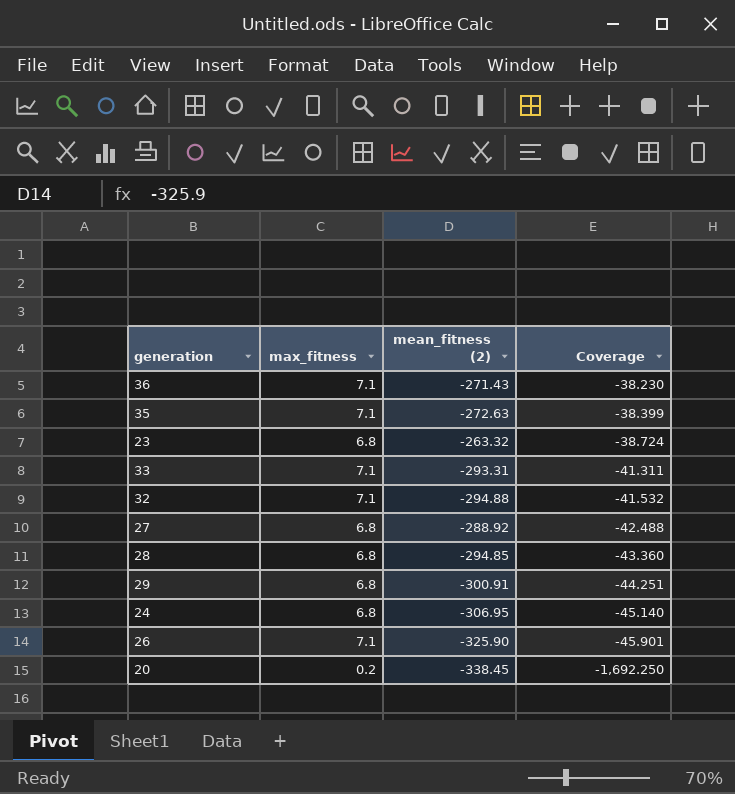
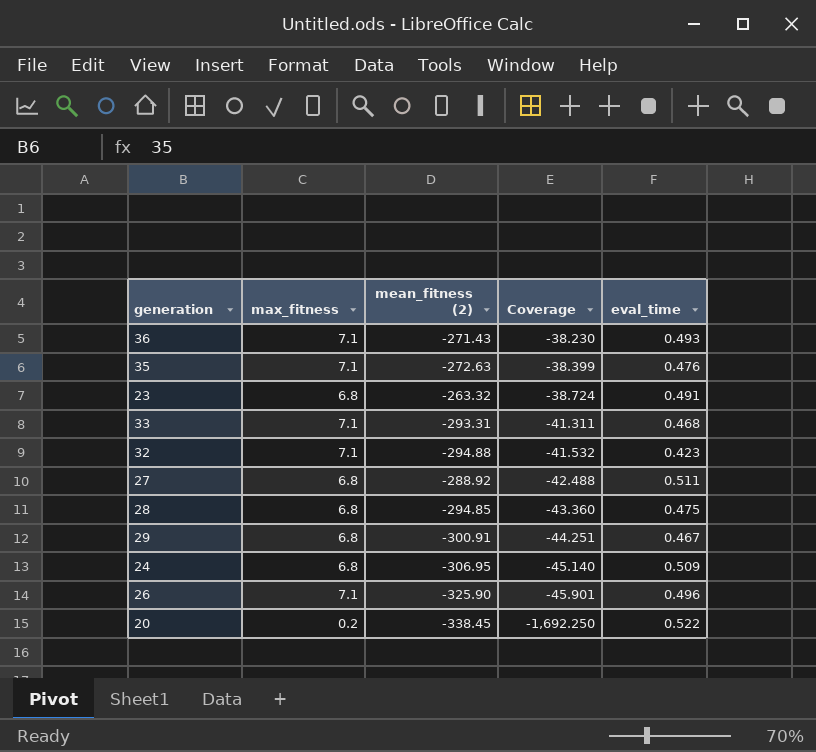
column eval_time | position: none -> 5

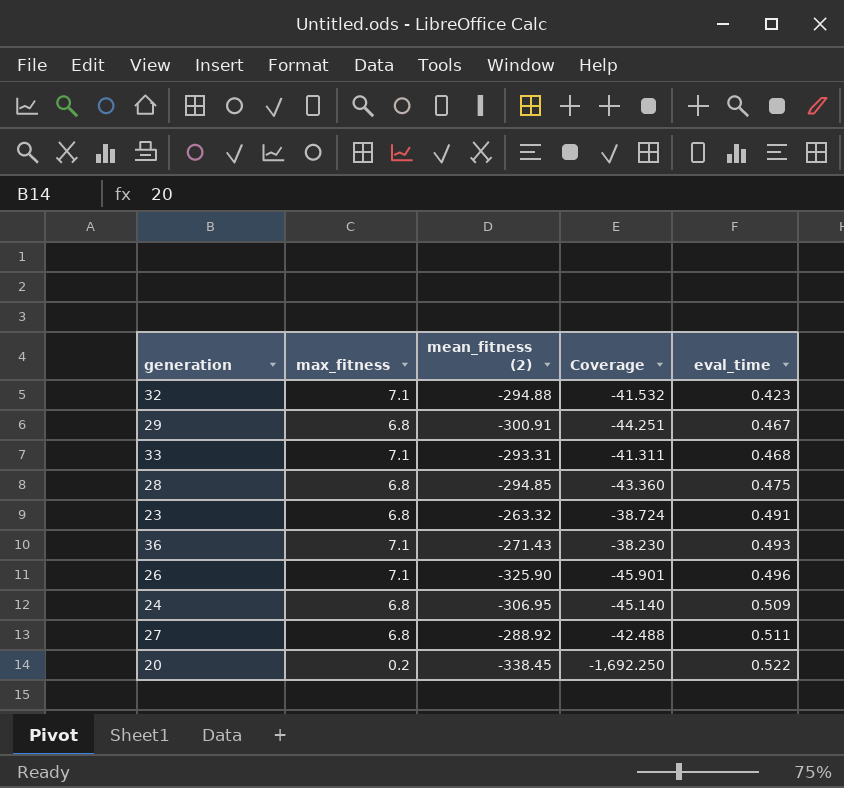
row order: Coverage descending -> eval_time ascending
row 35: 7.1 | -272.63 | -38.399 | 0.476 -> none

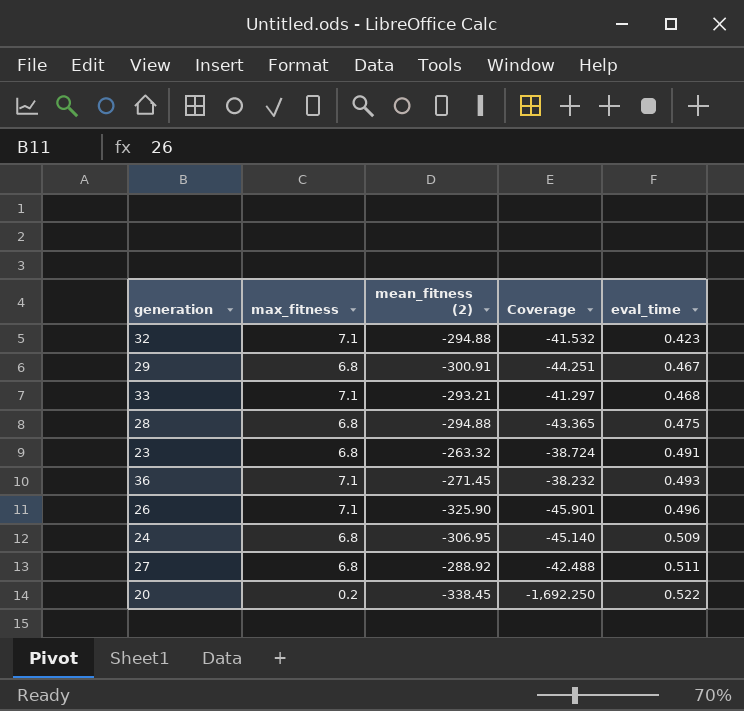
33 | mean_fitness (2): -293.31 -> -293.21
33 | Coverage: -41.311 -> -41.297
28 | mean_fitness (2): -294.85 -> -294.88
28 | Coverage: -43.360 -> -43.365
36 | mean_fitness (2): -271.43 -> -271.45
36 | Coverage: -38.230 -> -38.232

